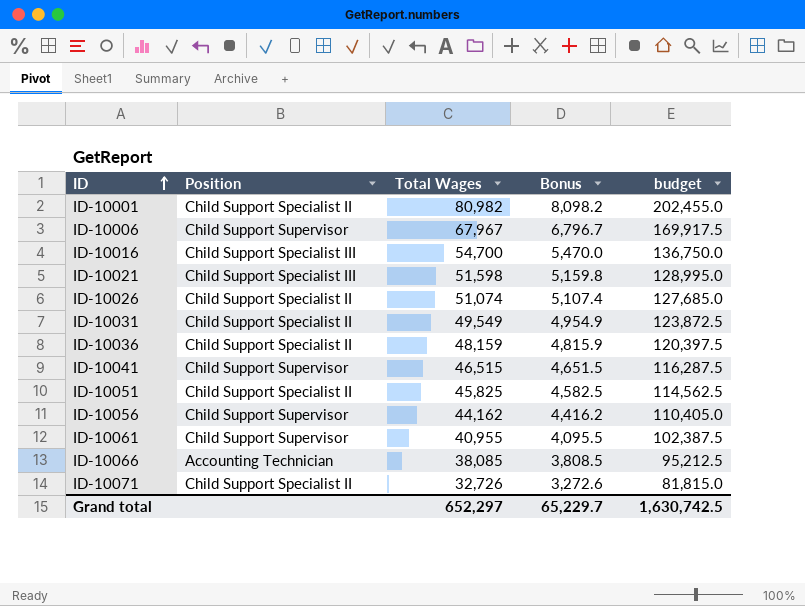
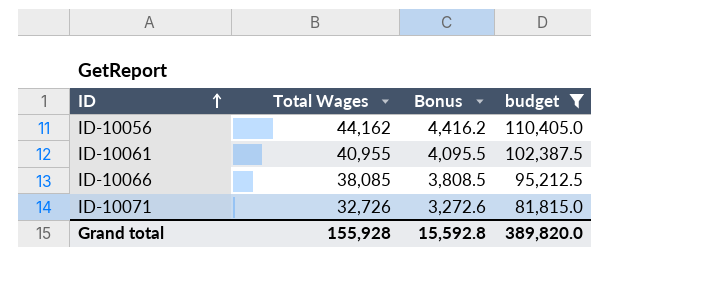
filter: none -> budget <= 110,405.0
column Position | position: 2 -> none
Grand total | Total Wages: 652,297 -> 155,928
Grand total | Bonus: 65,229.7 -> 15,592.8
Grand total | budget: 1,630,742.5 -> 389,820.0

